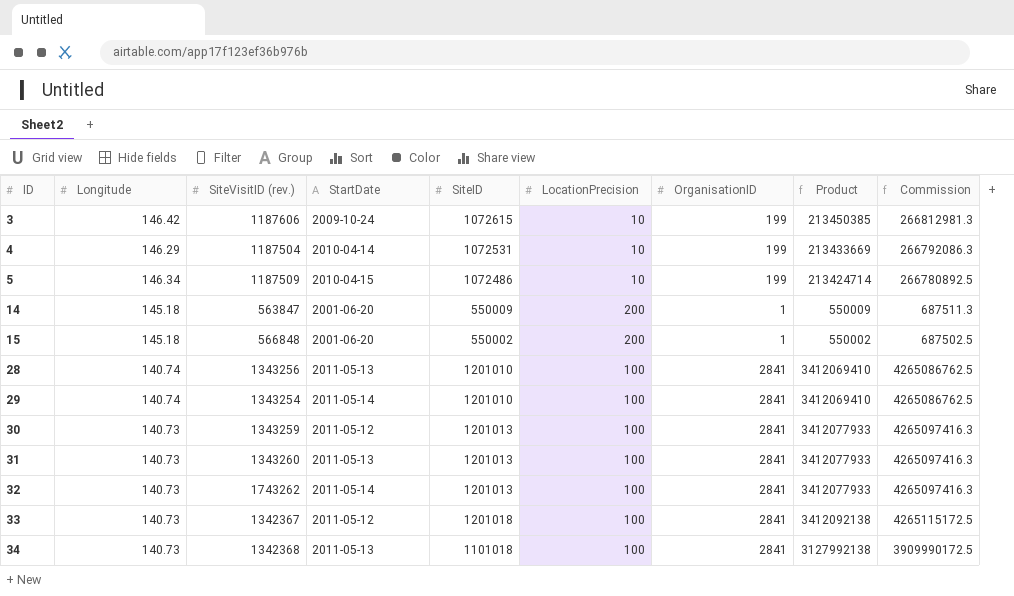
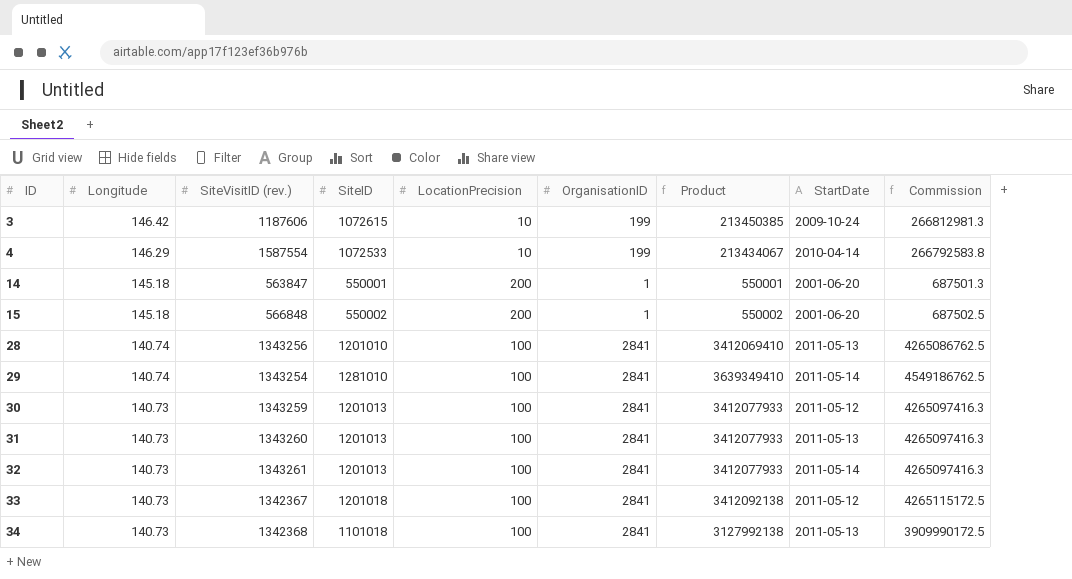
column StartDate | position: 4 -> 8
row 5: 146.34 | 1187509 | 2010-04-15 | 1072486 | 10 | 199 | 213424714 | 266780892.5 -> none
4 | SiteVisitID (rev.): 1187504 -> 1587554
4 | SiteID: 1072531 -> 1072533
4 | Product: 213433669 -> 213434067
4 | Commission: 266792086.3 -> 266792583.8
14 | SiteID: 550009 -> 550001
14 | Product: 550009 -> 550001
14 | Commission: 687511.3 -> 687501.3
29 | SiteID: 1201010 -> 1281010
29 | Product: 3412069410 -> 3639349410
29 | Commission: 4265086762.5 -> 4549186762.5
32 | SiteVisitID (rev.): 1743262 -> 1343261

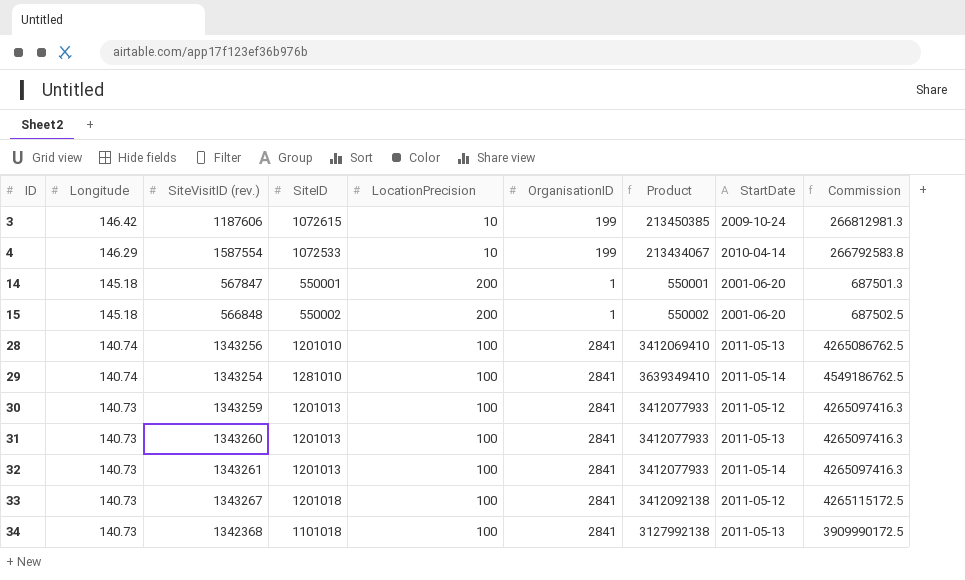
14 | SiteVisitID (rev.): 563847 -> 567847
33 | SiteVisitID (rev.): 1342367 -> 1343267

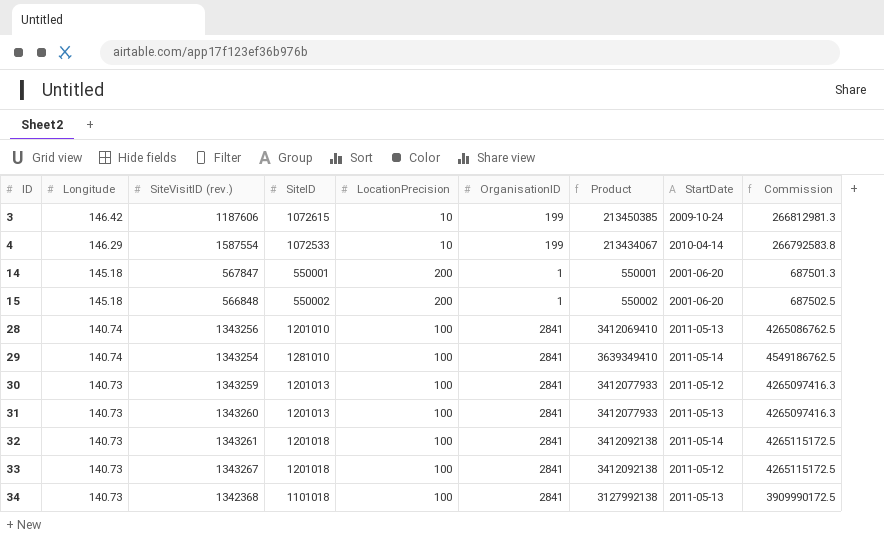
32 | SiteID: 1201013 -> 1201018
32 | Product: 3412077933 -> 3412092138
32 | Commission: 4265097416.3 -> 4265115172.5

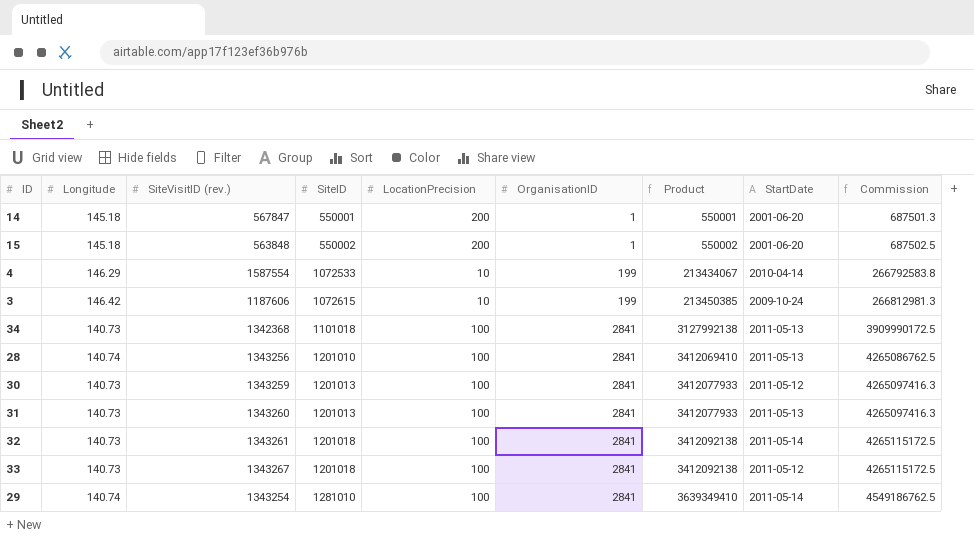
row order: ID ascending -> SiteID ascending
15 | SiteVisitID (rev.): 566848 -> 563848

